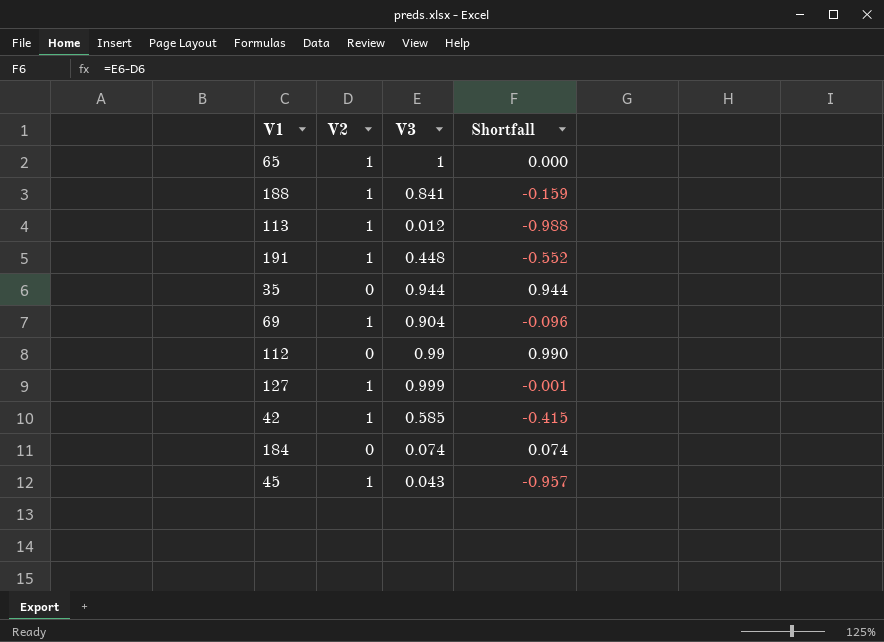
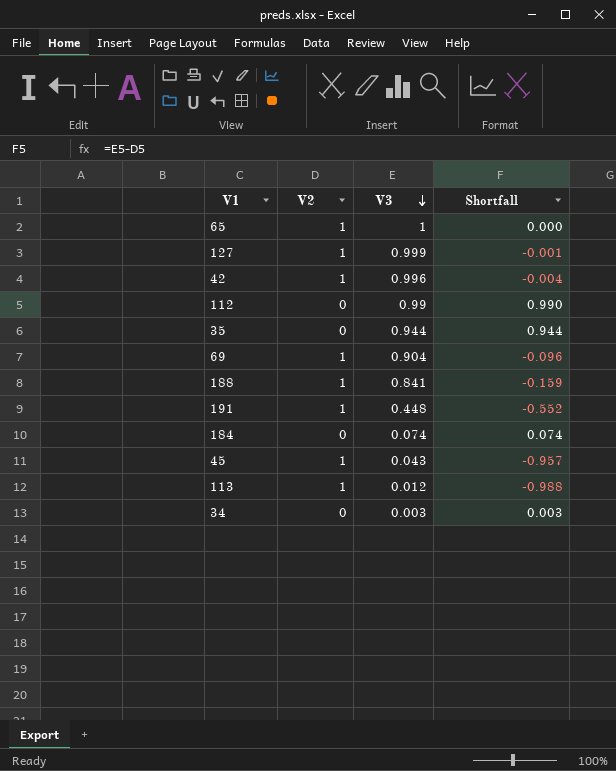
row order: none -> V3 descending
42 | V3: 0.585 -> 0.996
42 | Shortfall: -0.415 -> -0.004
row 34: none -> 0 | 0.003 | 0.003

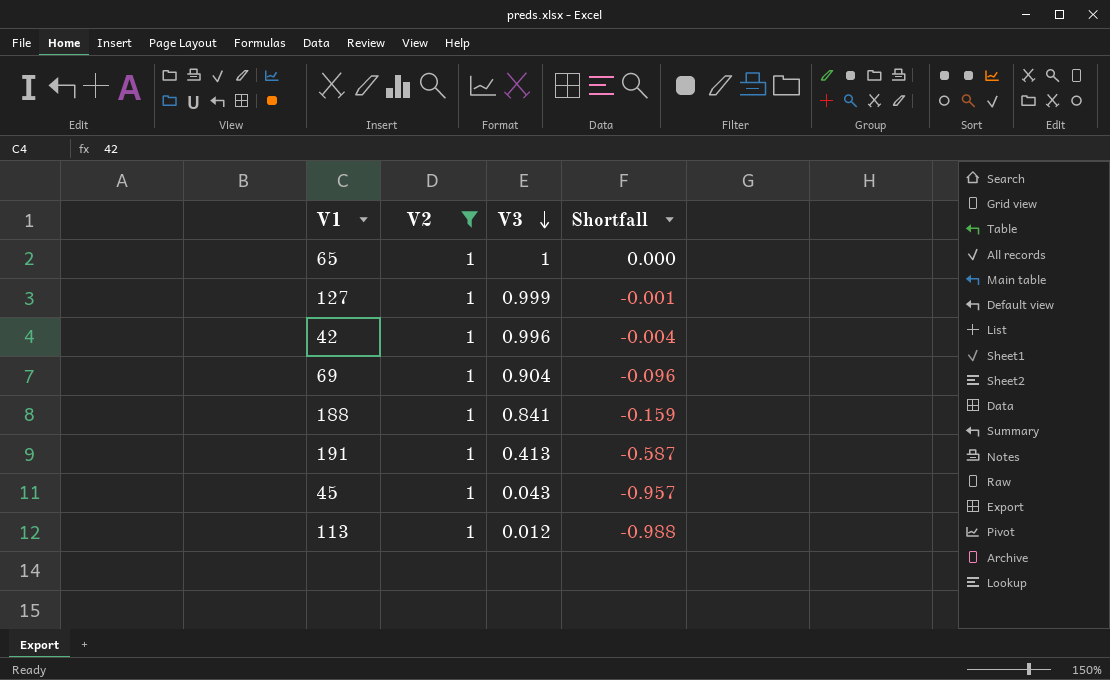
filter: none -> V2 = 1
191 | V3: 0.448 -> 0.413
191 | Shortfall: -0.552 -> -0.587

